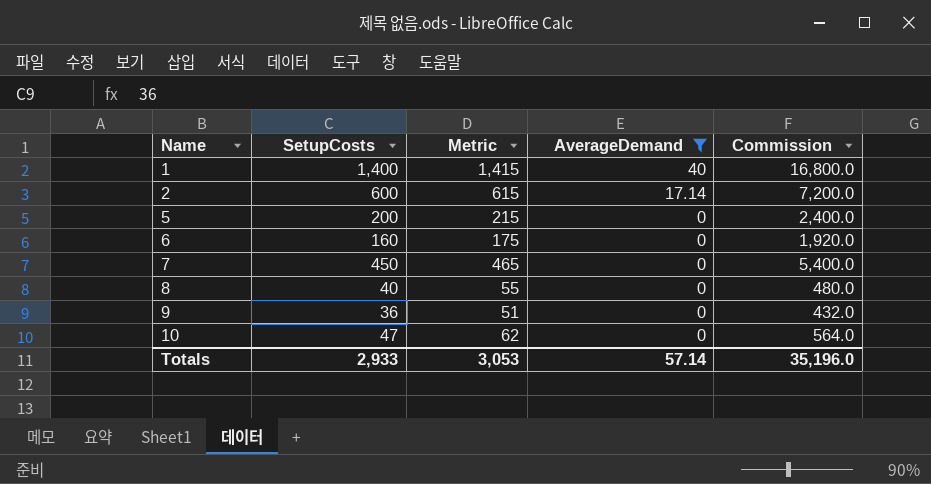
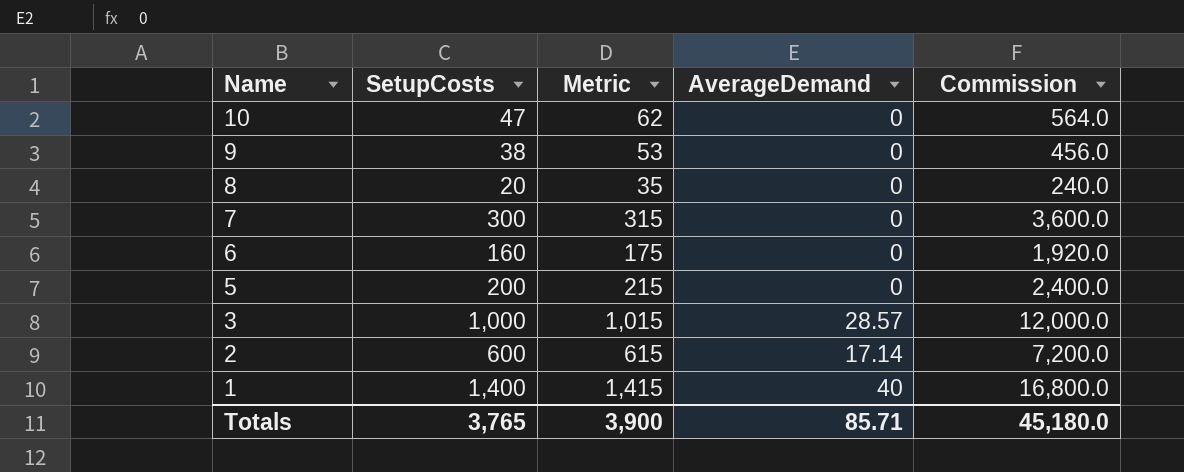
filter: AverageDemand != 28.57 -> none
row order: Name ascending -> Name descending
9 | SetupCosts: 36 -> 38
9 | Metric: 51 -> 53
9 | Commission: 432.0 -> 456.0
8 | SetupCosts: 40 -> 20
8 | Metric: 55 -> 35
8 | Commission: 480.0 -> 240.0
7 | SetupCosts: 450 -> 300
7 | Metric: 465 -> 315
7 | Commission: 5,400.0 -> 3,600.0
Totals | SetupCosts: 2,933 -> 3,765
Totals | Metric: 3,053 -> 3,900
Totals | AverageDemand: 57.14 -> 85.71
Totals | Commission: 35,196.0 -> 45,180.0

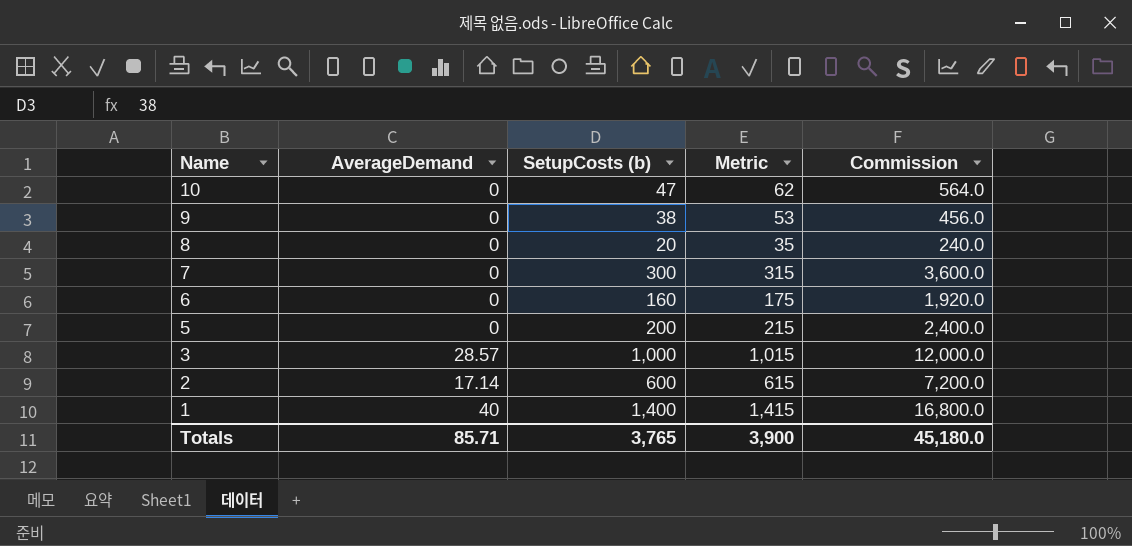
column AverageDemand | position: 4 -> 2
column name: SetupCosts -> SetupCosts (b)

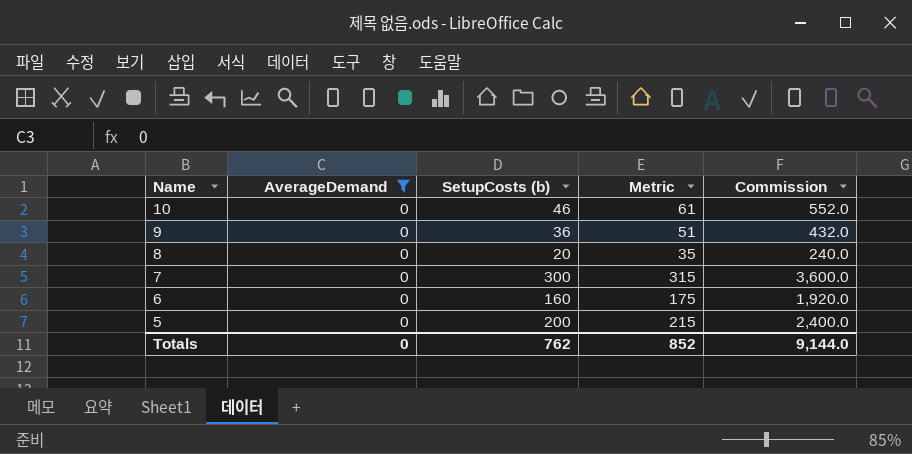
filter: none -> AverageDemand = 0
10 | SetupCosts (b): 47 -> 46
10 | Metric: 62 -> 61
10 | Commission: 564.0 -> 552.0
9 | SetupCosts (b): 38 -> 36
9 | Metric: 53 -> 51
9 | Commission: 456.0 -> 432.0
Totals | AverageDemand: 85.71 -> 0
Totals | SetupCosts (b): 3,765 -> 762
Totals | Metric: 3,900 -> 852
Totals | Commission: 45,180.0 -> 9,144.0

